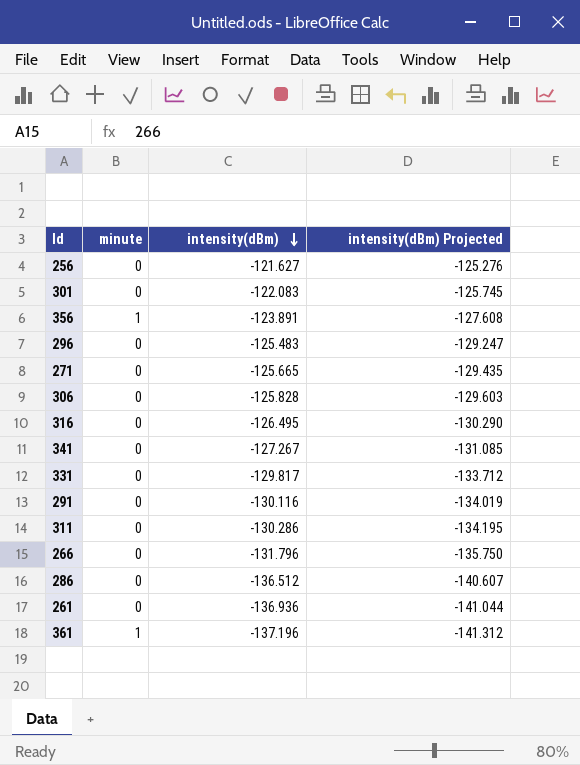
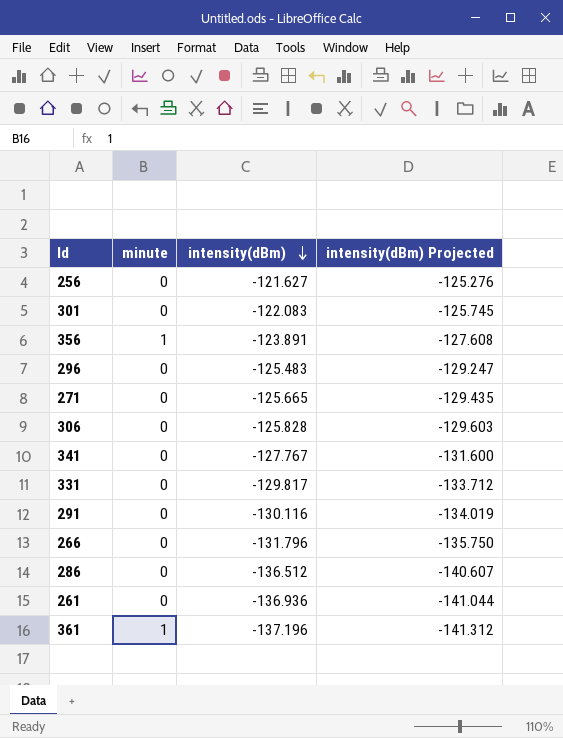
row 316: 0 | -126.495 | -130.290 -> none
row 311: 0 | -130.286 | -134.195 -> none
341 | intensity(dBm): -127.267 -> -127.767
341 | intensity(dBm) Projected: -131.085 -> -131.600

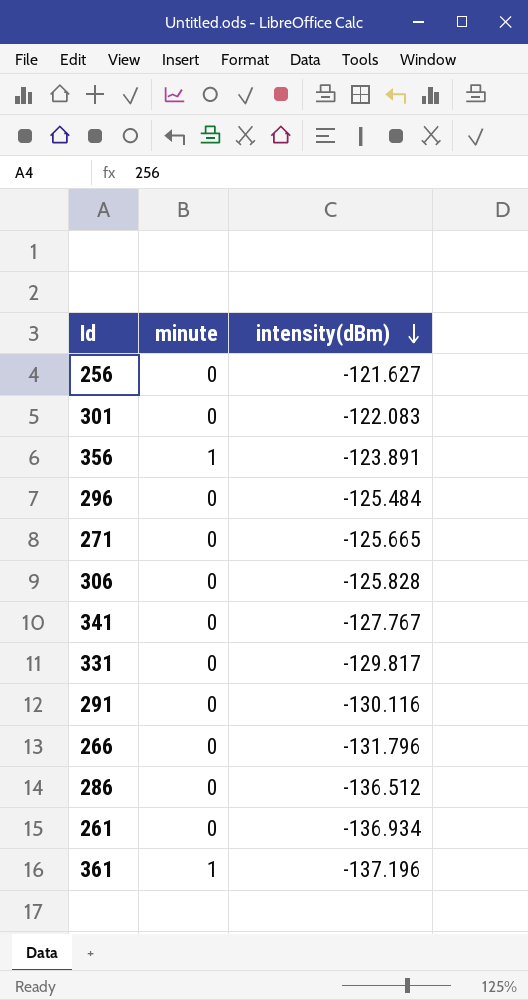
column intensity(dBm) Projected | formula: [intensity(dBm)] * 1.03 -> none
296 | intensity(dBm): -125.483 -> -125.484
261 | intensity(dBm): -136.936 -> -136.934

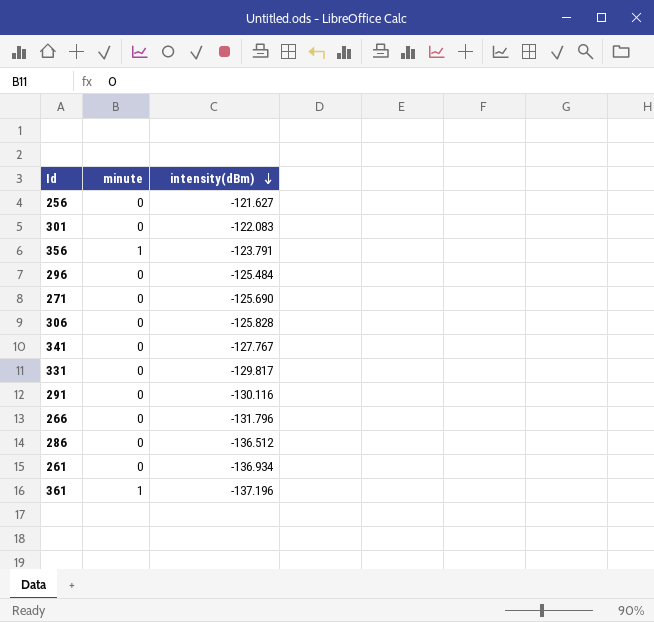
356 | intensity(dBm): -123.891 -> -123.791
271 | intensity(dBm): -125.665 -> -125.690

